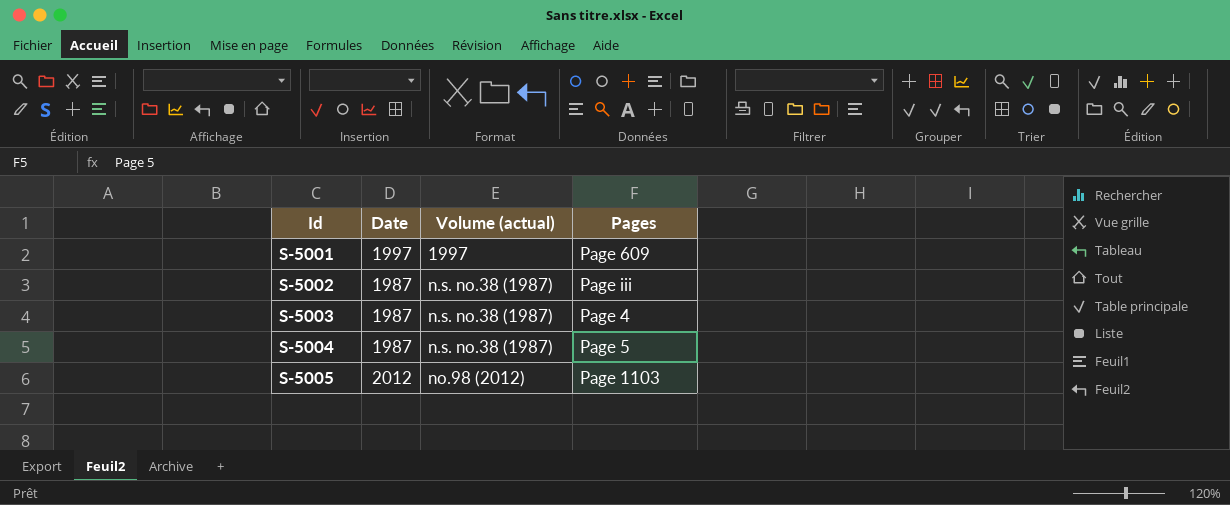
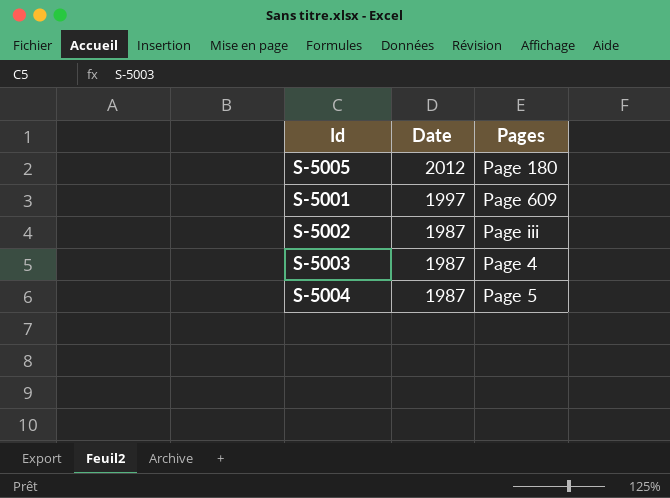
row order: Id ascending -> Date descending
column Volume (actual) | position: 3 -> none
S-5005 | Pages: Page 1103 -> Page 180

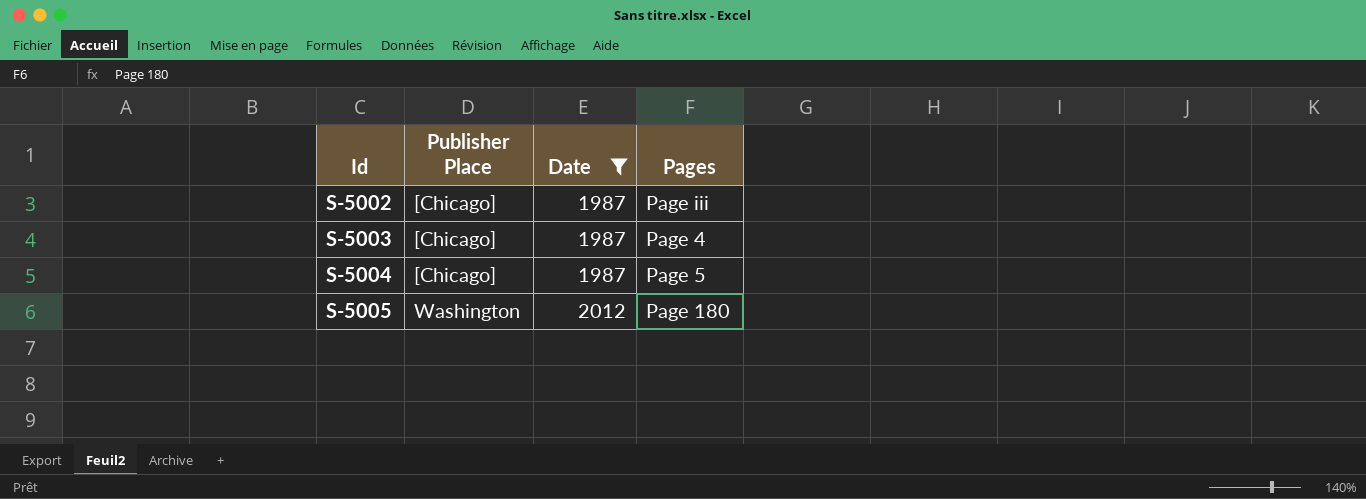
filter: none -> Date != 1997
row order: Date descending -> Id ascending
column Publisher Place | position: none -> 2

